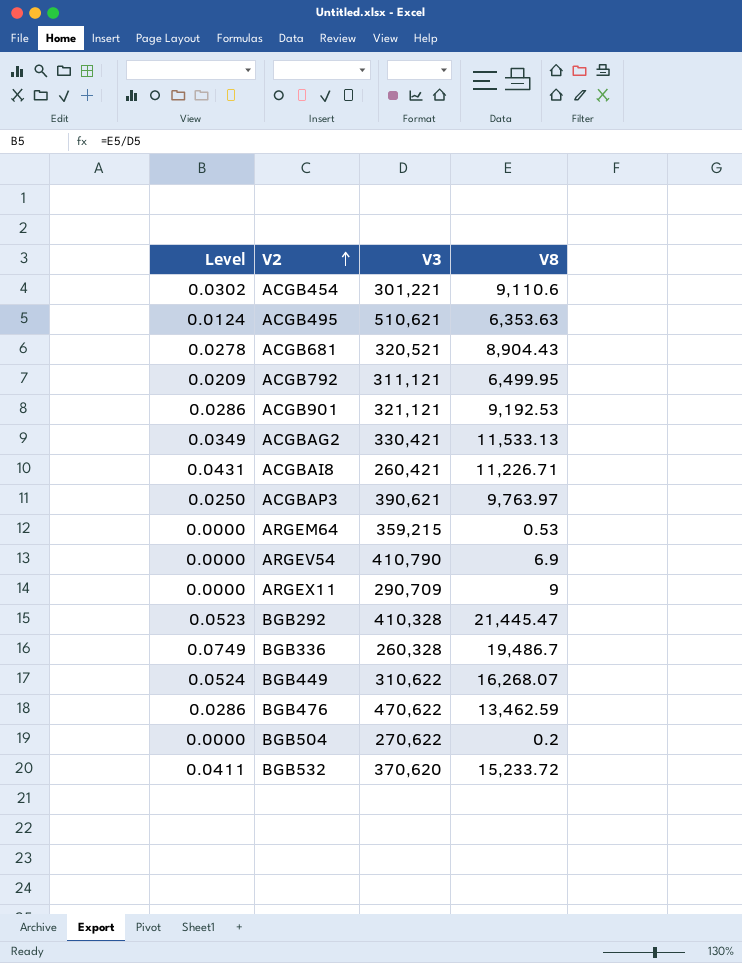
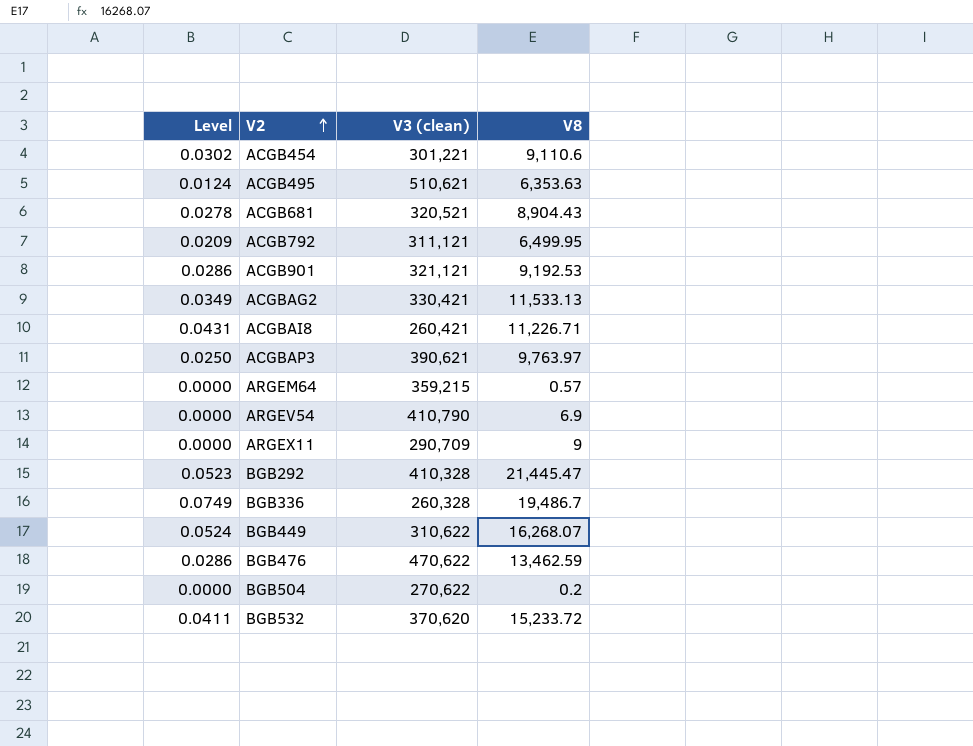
column name: V3 -> V3 (clean)
ARGEM64 | V8: 0.53 -> 0.57

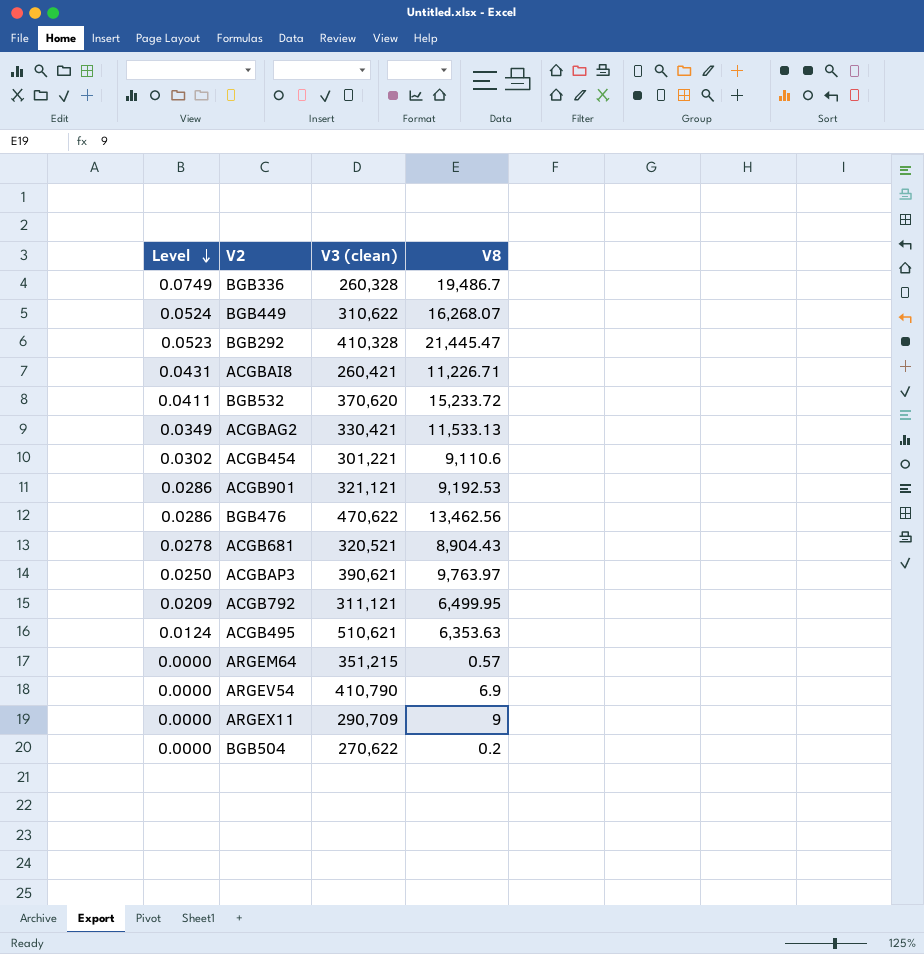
row order: V2 ascending -> Level descending
BGB476 | V8: 13,462.59 -> 13,462.56
ARGEM64 | V3 (clean): 359,215 -> 351,215

